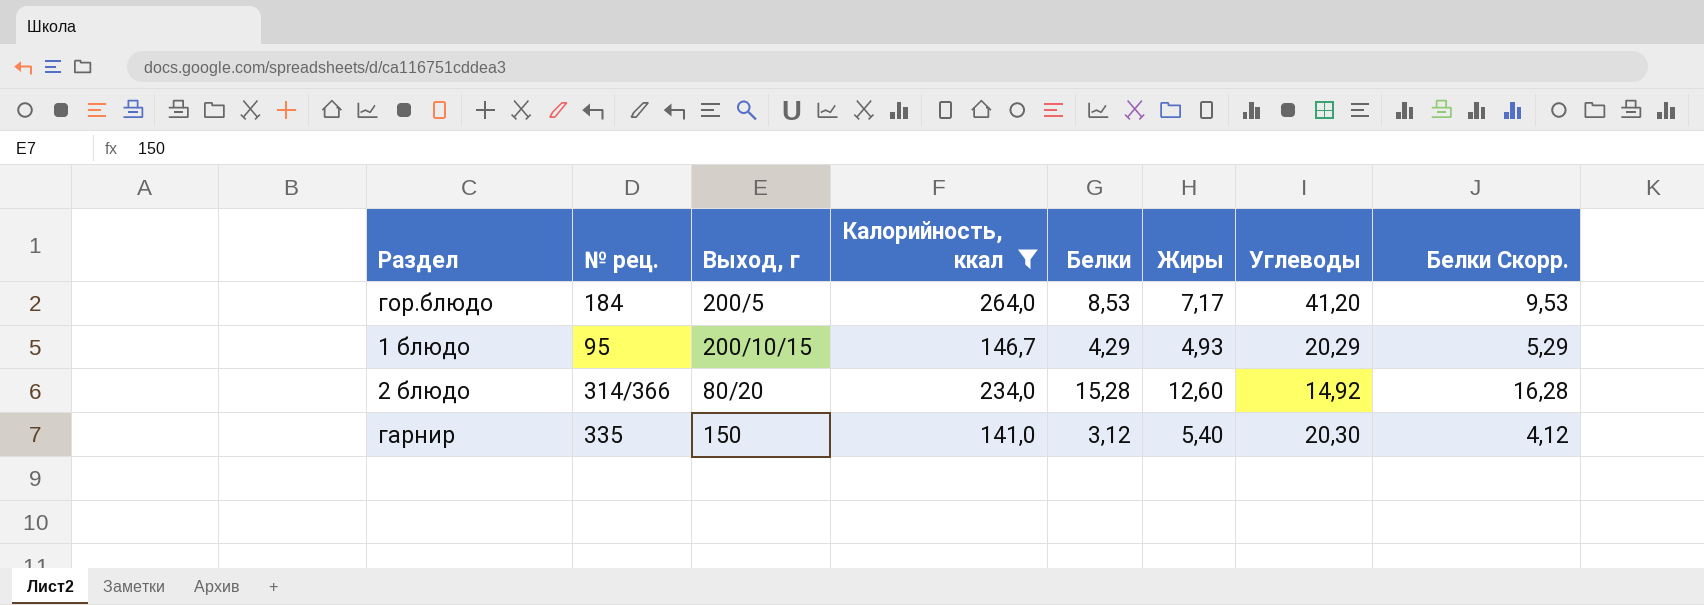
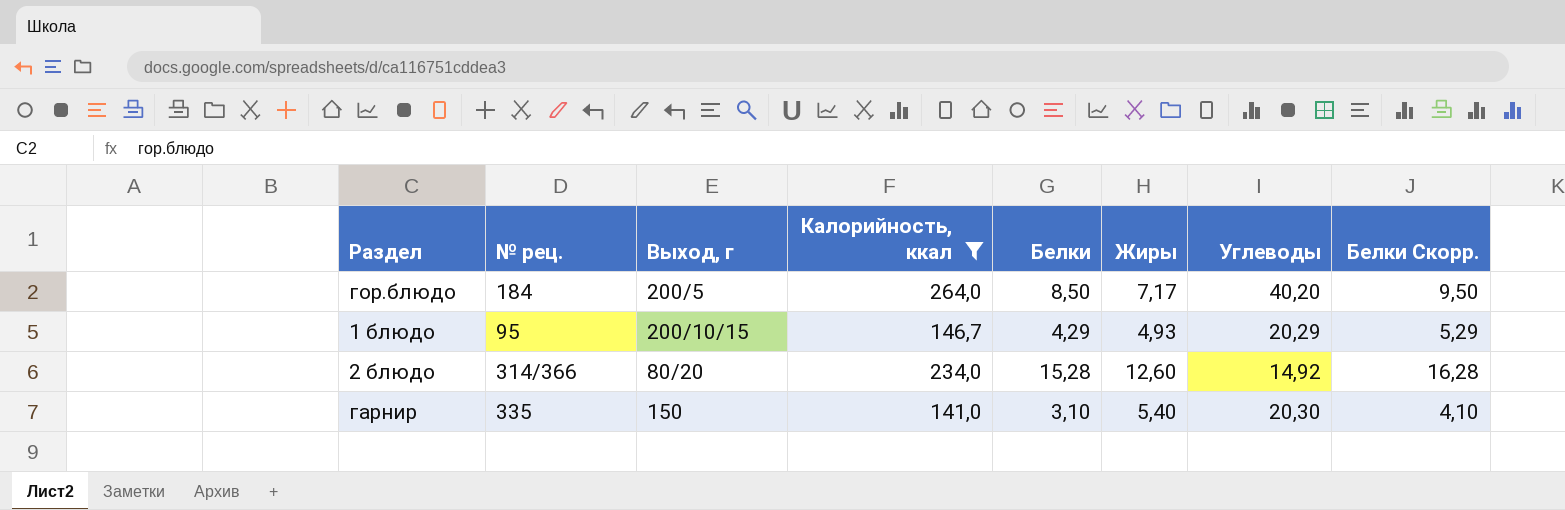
гор.блюдо | Белки: 8,53 -> 8,50
гор.блюдо | Углеводы: 41,20 -> 40,20
гор.блюдо | Белки Скорр.: 9,53 -> 9,50
гарнир | Белки: 3,12 -> 3,10
гарнир | Белки Скорр.: 4,12 -> 4,10

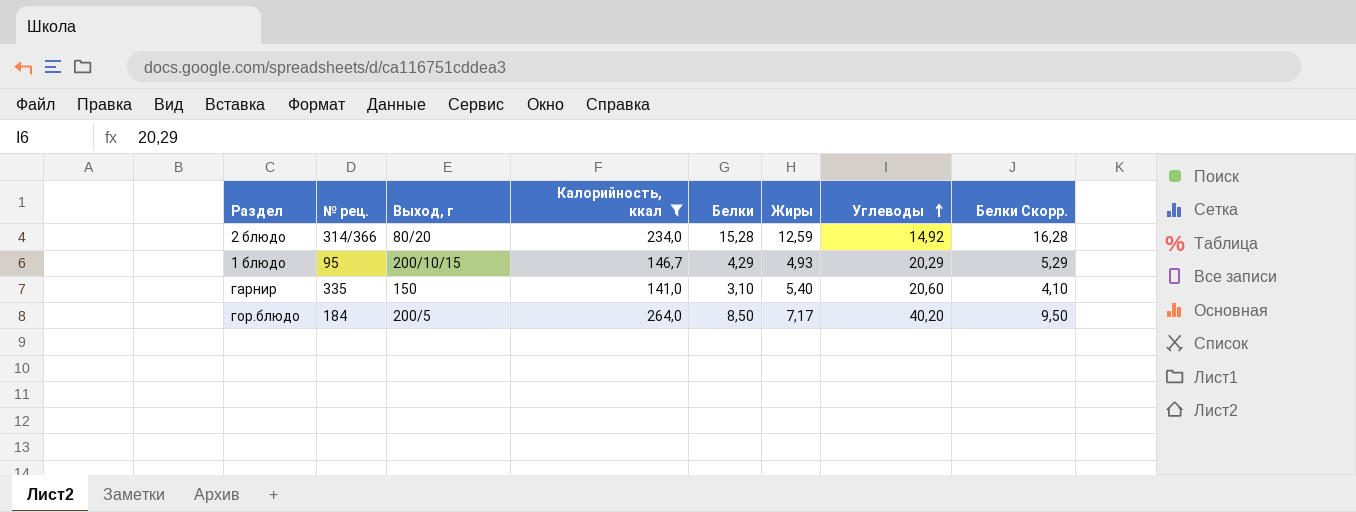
row order: none -> Углеводы ascending
2 блюдо | Жиры: 12,60 -> 12,59
гарнир | Углеводы: 20,30 -> 20,60

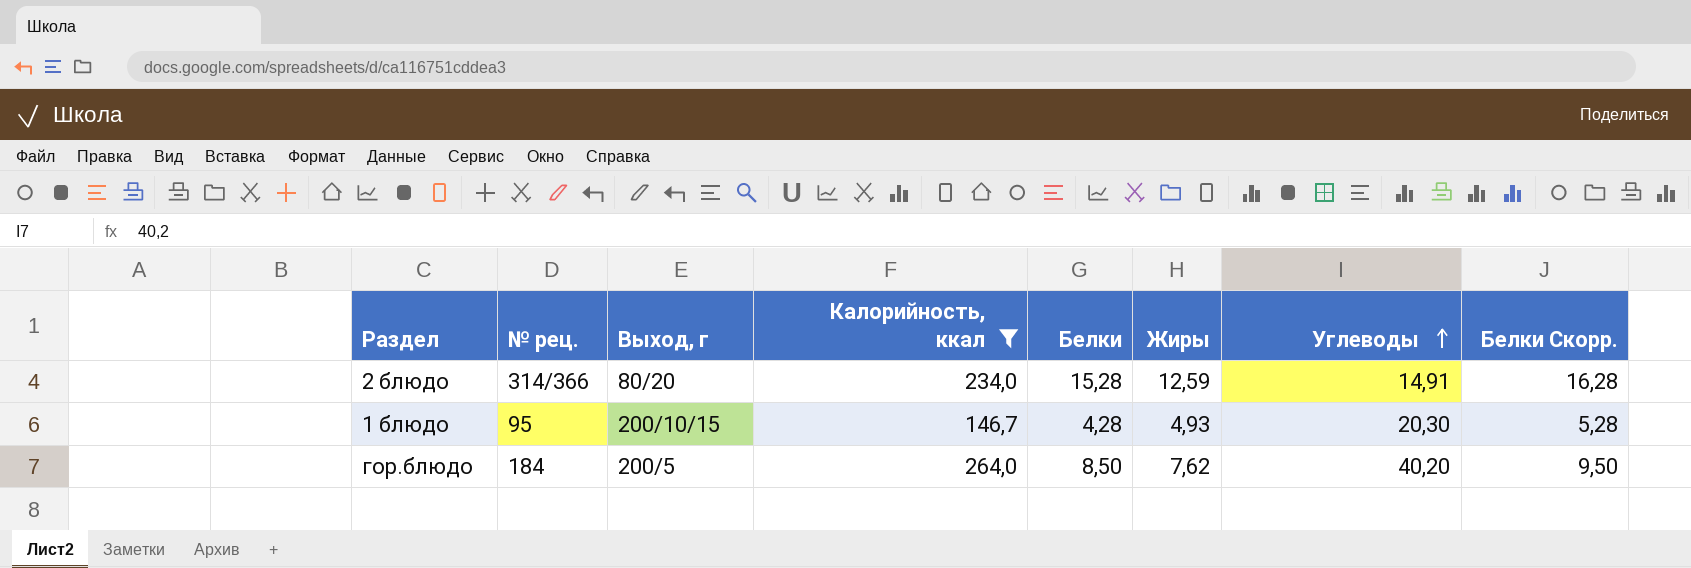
row гарнир: 335 | 150 | 141,0 | 3,10 | 5,40 | 20,60 | 4,10 -> none
2 блюдо | Углеводы: 14,92 -> 14,91
1 блюдо | Белки: 4,29 -> 4,28
1 блюдо | Углеводы: 20,29 -> 20,30
1 блюдо | Белки Скорр.: 5,29 -> 5,28
гор.блюдо | Жиры: 7,17 -> 7,62

